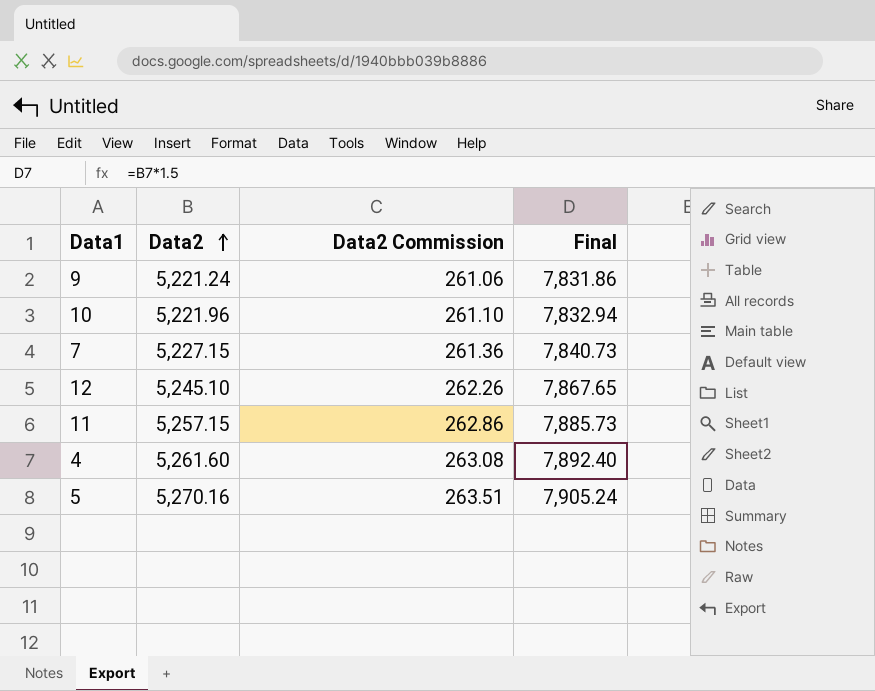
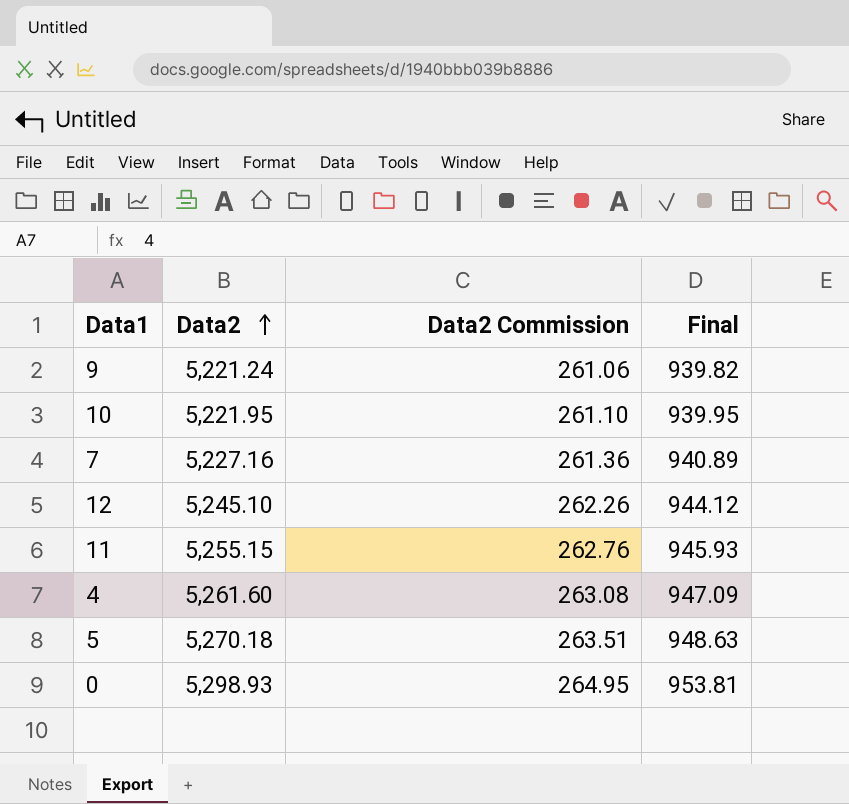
column Final | formula: [Data2] * 1.5 -> [Data2] * 0.18
10 | Data2: 5,221.96 -> 5,221.95
7 | Data2: 5,227.15 -> 5,227.16
11 | Data2: 5,257.15 -> 5,255.15
11 | Data2 Commission: 262.86 -> 262.76
5 | Data2: 5,270.16 -> 5,270.18
row 0: none -> 5,298.93 | 264.95 | 953.81

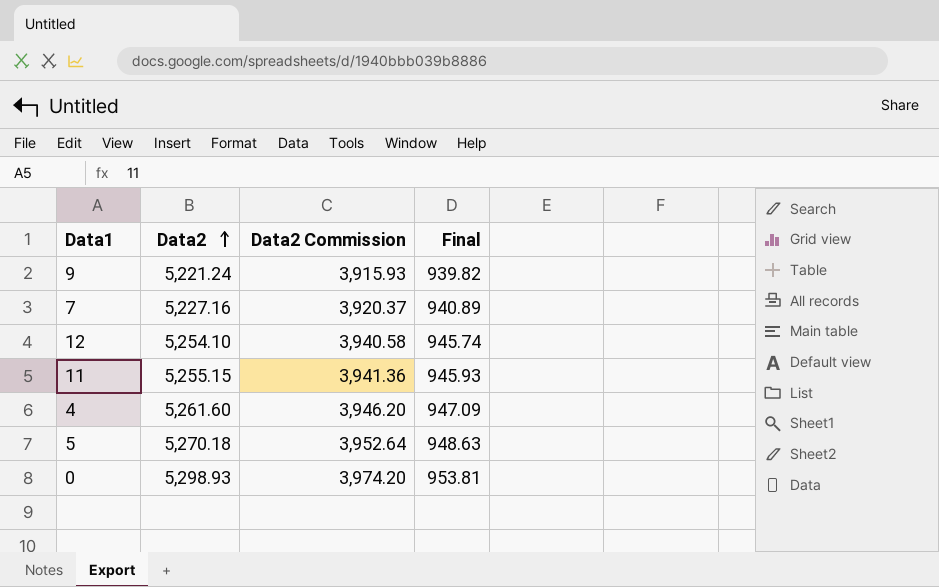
column Data2 Commission | formula: [Data2] * 0.05 -> [Data2] * 0.75
row 10: 5,221.95 | 261.10 | 939.95 -> none
12 | Data2: 5,245.10 -> 5,254.10
12 | Final: 944.12 -> 945.74

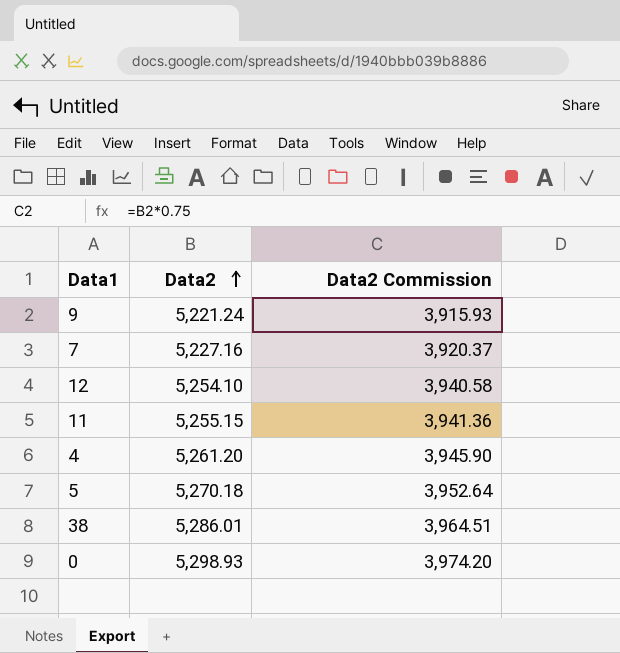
column Final | formula: [Data2] * 0.18 -> none
4 | Data2: 5,261.60 -> 5,261.20
4 | Data2 Commission: 3,946.20 -> 3,945.90
row 38: none -> 5,286.01 | 3,964.51

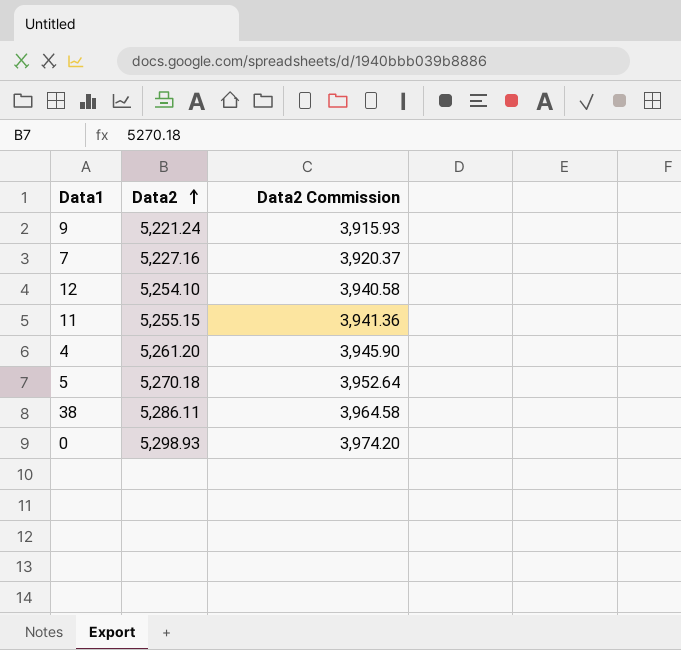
38 | Data2: 5,286.01 -> 5,286.11
38 | Data2 Commission: 3,964.51 -> 3,964.58

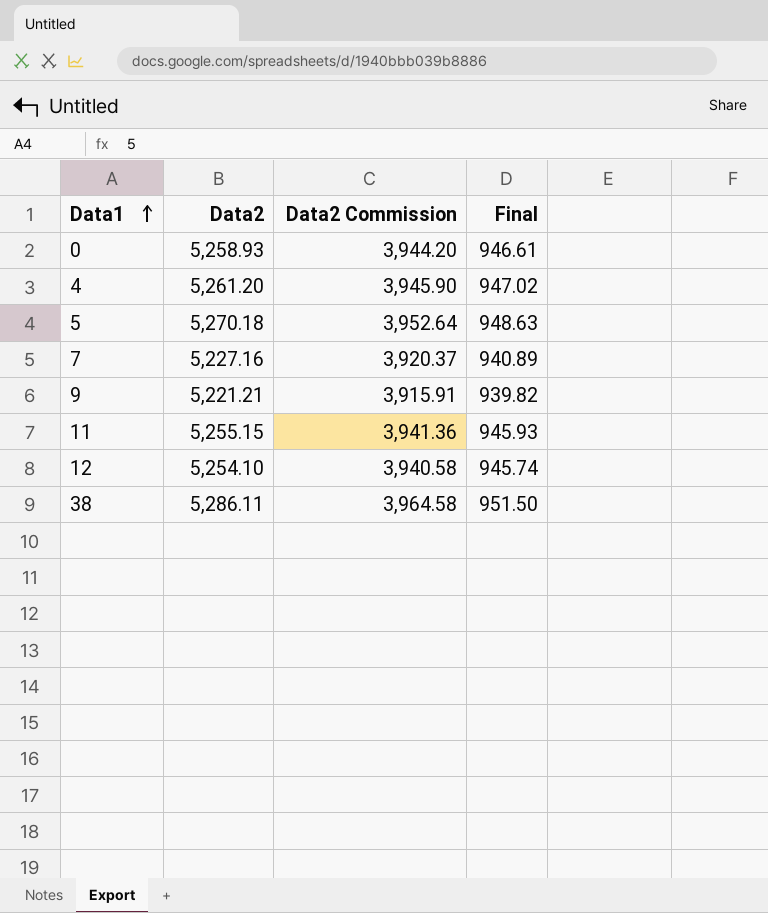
row order: Data2 ascending -> Data1 ascending
column Final | formula: none -> [Data2] * 0.18
0 | Data2: 5,298.93 -> 5,258.93
0 | Data2 Commission: 3,974.20 -> 3,944.20
9 | Data2: 5,221.24 -> 5,221.21
9 | Data2 Commission: 3,915.93 -> 3,915.91

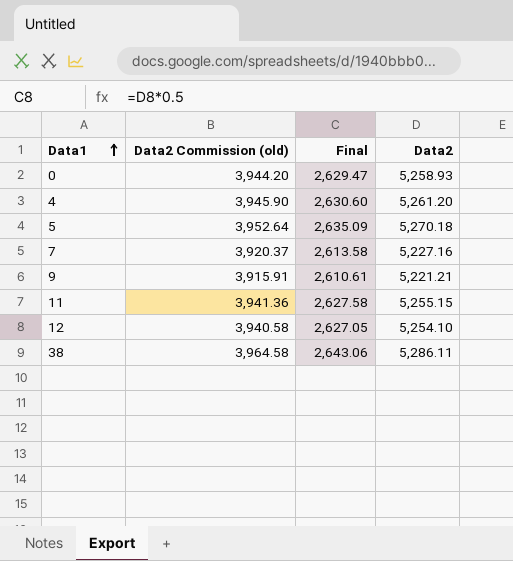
column name: Data2 Commission -> Data2 Commission (old)
column Final | formula: [Data2] * 0.18 -> [Data2] * 0.5
column Data2 | position: 2 -> 4

